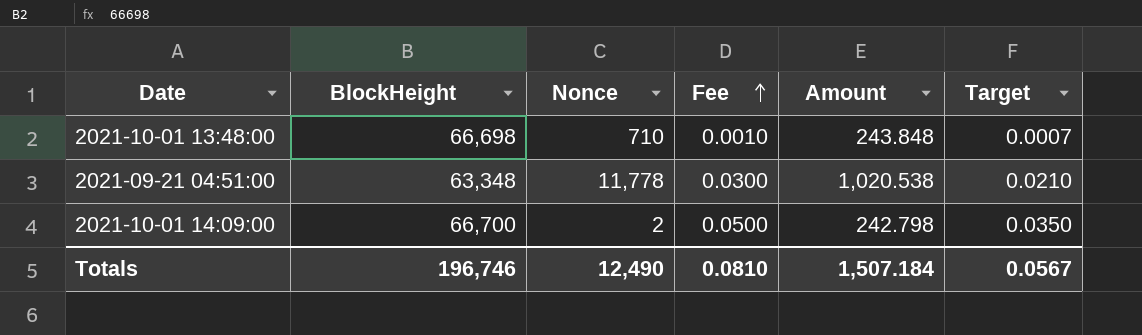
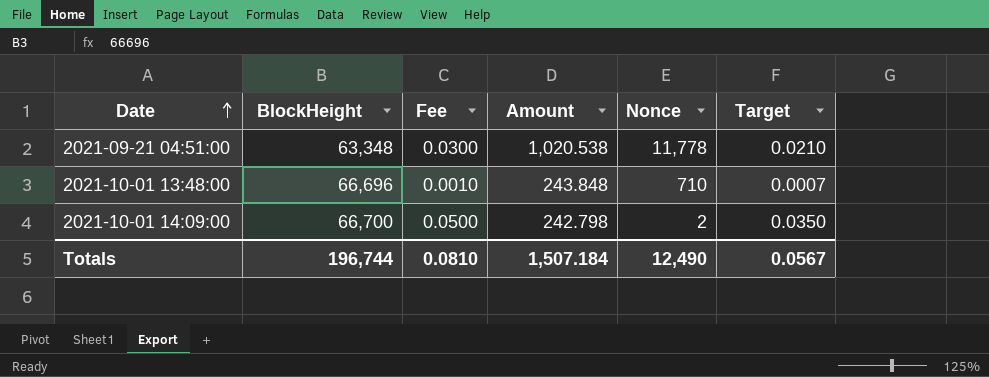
row order: Fee ascending -> Date ascending
column Nonce | position: 3 -> 5
2021-10-01 13:48:00 | BlockHeight: 66,698 -> 66,696
Totals | BlockHeight: 196,746 -> 196,744

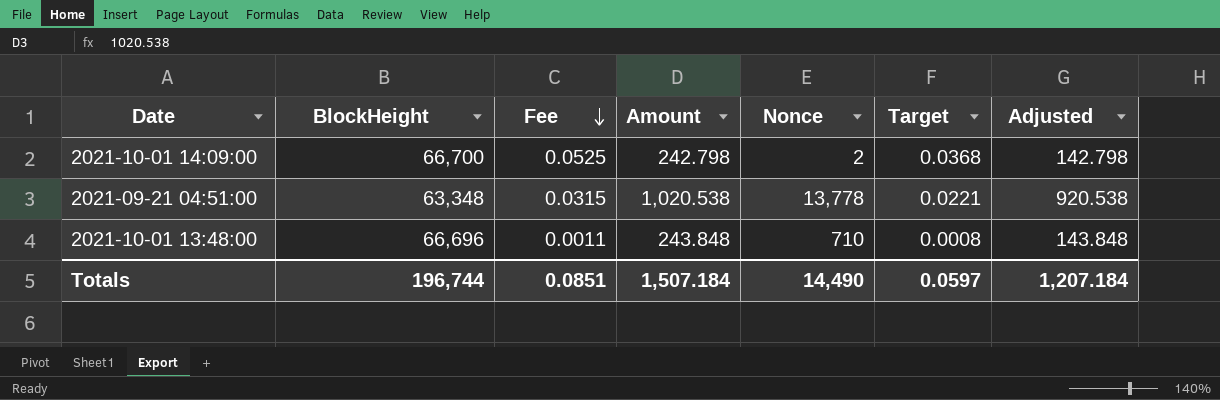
row order: Date ascending -> Fee descending
column Adjusted | formula: none -> [Amount] - 100
2021-10-01 14:09:00 | Fee: 0.0500 -> 0.0525
2021-10-01 14:09:00 | Target: 0.0350 -> 0.0368
2021-09-21 04:51:00 | Fee: 0.0300 -> 0.0315
2021-09-21 04:51:00 | Nonce: 11,778 -> 13,778
2021-09-21 04:51:00 | Target: 0.0210 -> 0.0221
2021-10-01 13:48:00 | Fee: 0.0010 -> 0.0011
2021-10-01 13:48:00 | Target: 0.0007 -> 0.0008
Totals | Fee: 0.0810 -> 0.0851
Totals | Nonce: 12,490 -> 14,490
Totals | Target: 0.0567 -> 0.0597

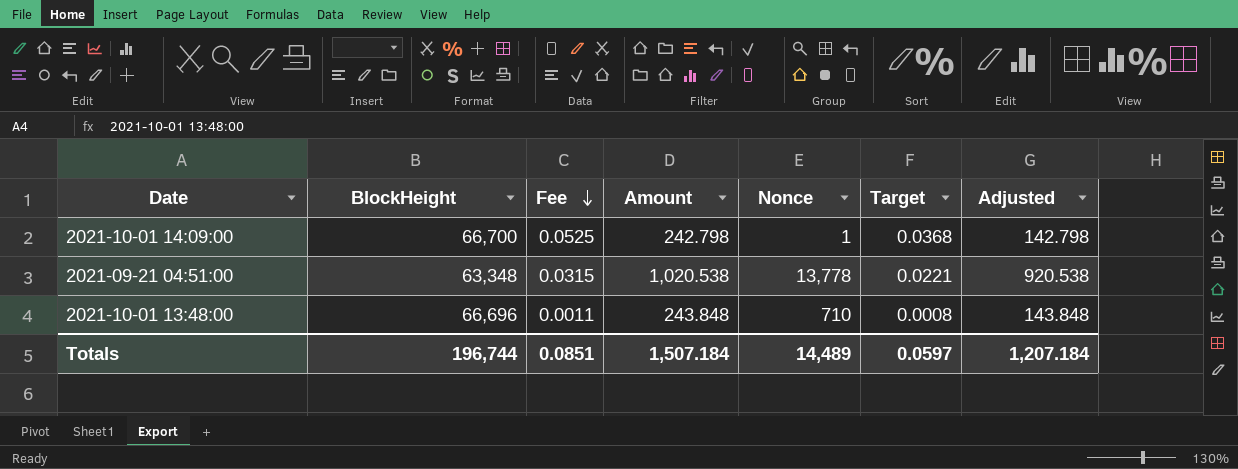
2021-10-01 14:09:00 | Nonce: 2 -> 1
Totals | Nonce: 14,490 -> 14,489

